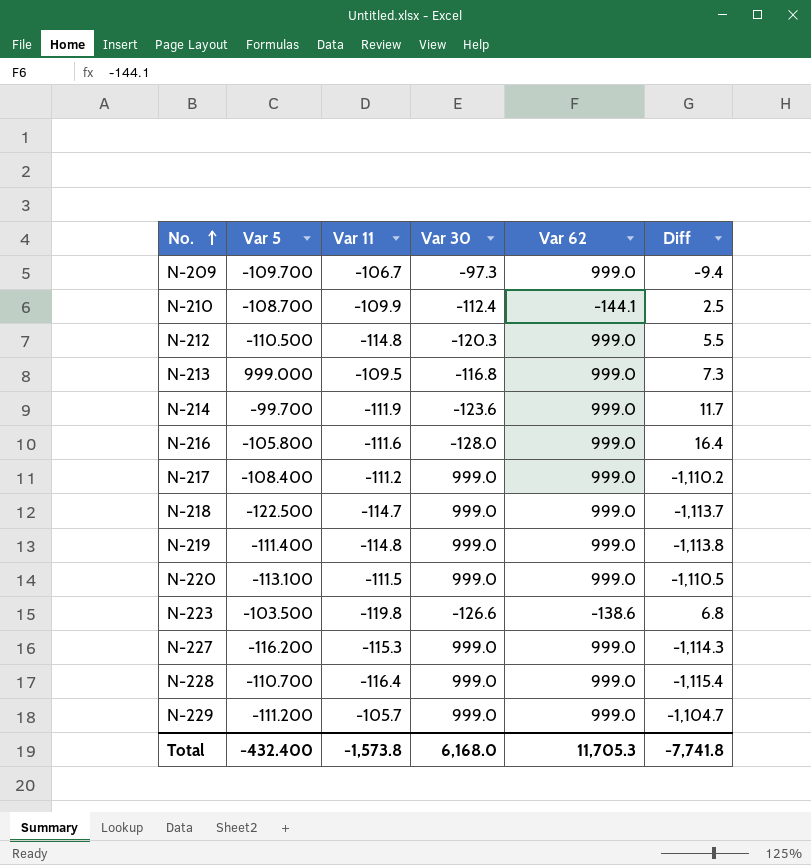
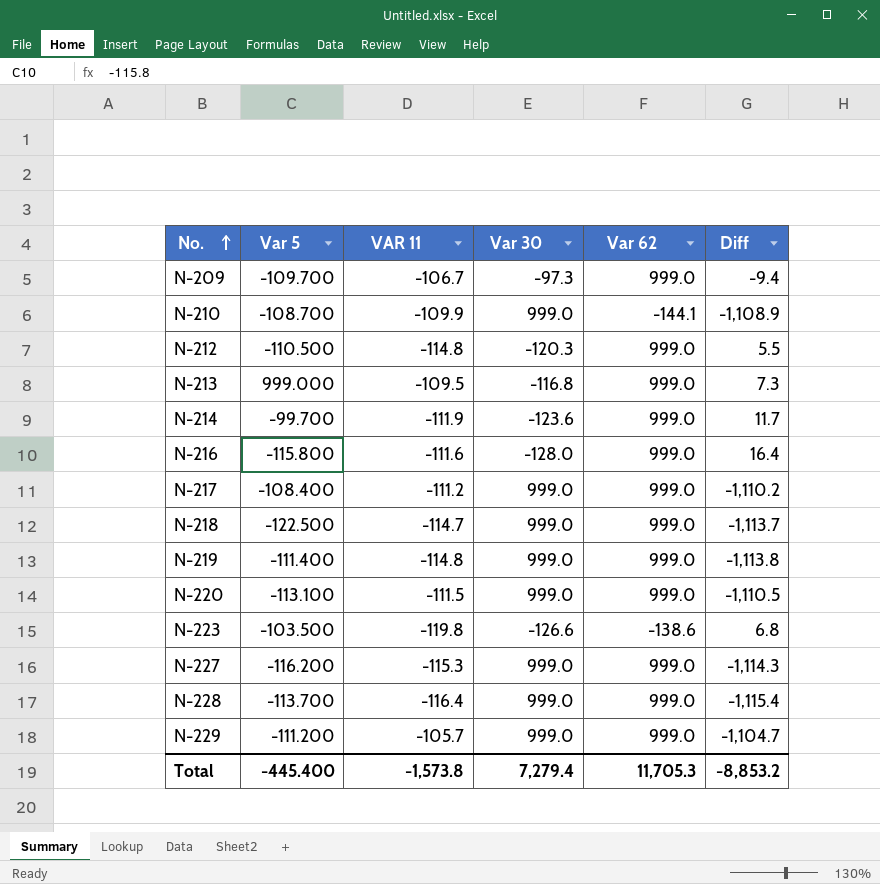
column name: Var 11 -> VAR 11
N-210 | Var 30: -112.4 -> 999.0
N-210 | Diff: 2.5 -> -1,108.9
N-216 | Var 5: -105.800 -> -115.800
N-228 | Var 5: -110.700 -> -113.700
Total | Var 5: -432.400 -> -445.400
Total | Var 30: 6,168.0 -> 7,279.4
Total | Diff: -7,741.8 -> -8,853.2

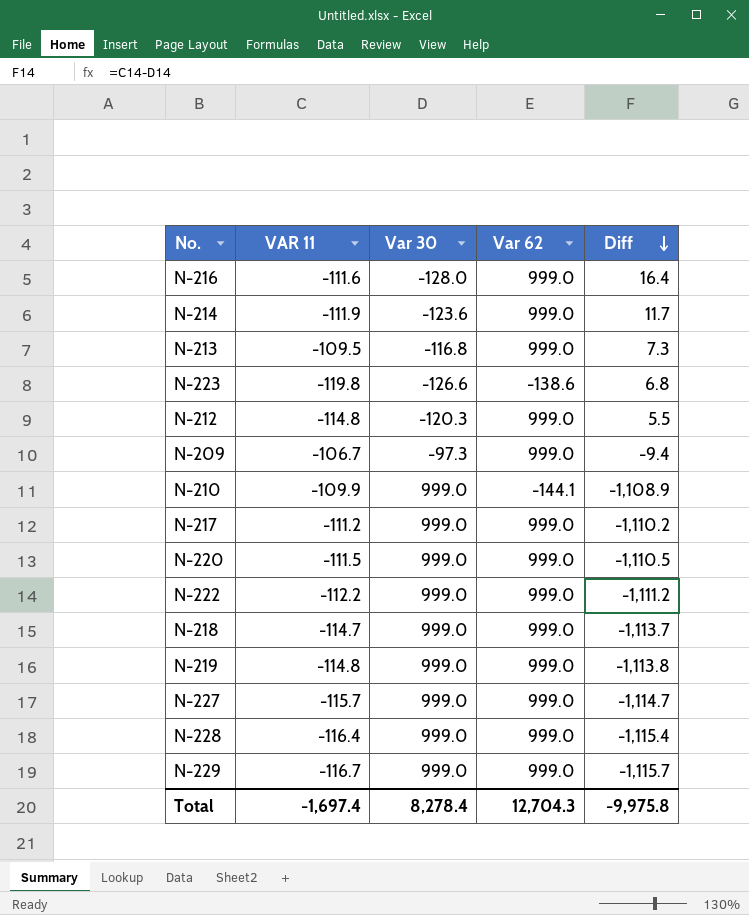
row order: No. ascending -> Diff descending
column Var 5 | position: 2 -> none
row N-222: none -> -112.2 | 999.0 | 999.0 | -1,111.2
N-227 | VAR 11: -115.3 -> -115.7
N-227 | Diff: -1,114.3 -> -1,114.7
N-229 | VAR 11: -105.7 -> -116.7
N-229 | Diff: -1,104.7 -> -1,115.7
Total | VAR 11: -1,573.8 -> -1,697.4
Total | Var 30: 7,279.4 -> 8,278.4
Total | Var 62: 11,705.3 -> 12,704.3
Total | Diff: -8,853.2 -> -9,975.8

